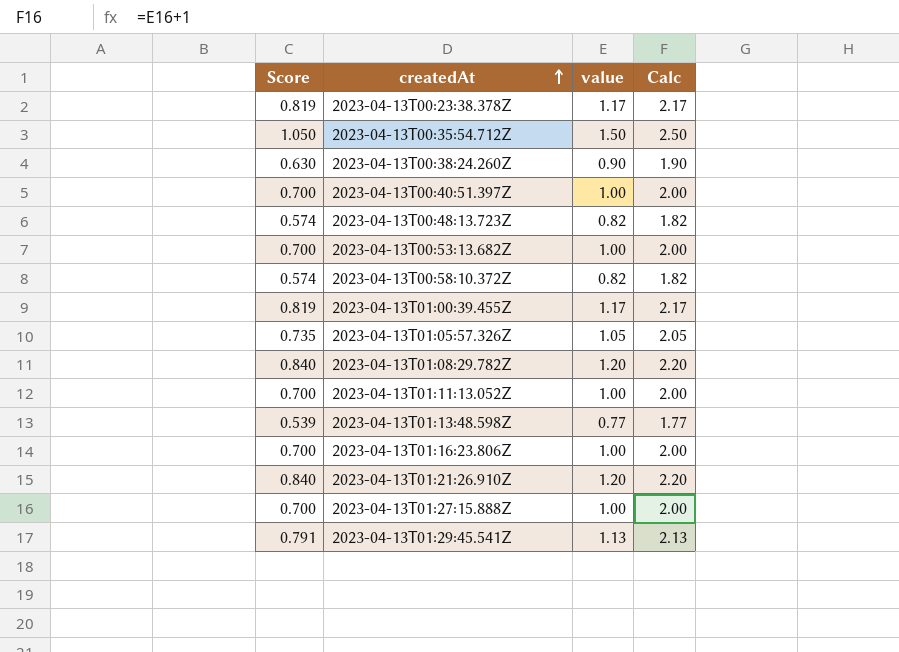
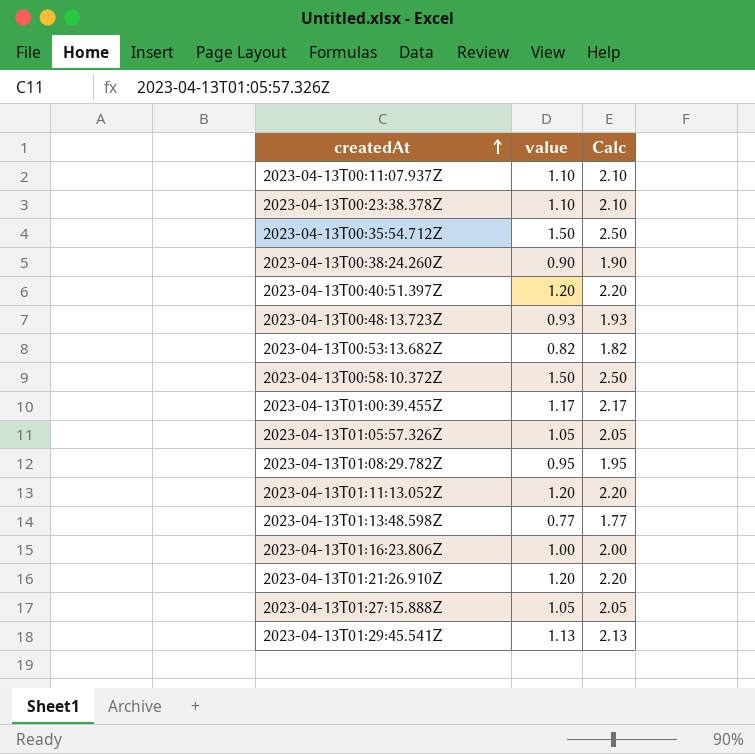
column Score | formula: [value] * 0.7 -> none
row 2023-04-13T00:11:07.937Z: none -> 1.10 | 2.10
2023-04-13T00:23:38.378Z | value: 1.17 -> 1.10
2023-04-13T00:23:38.378Z | Calc: 2.17 -> 2.10
2023-04-13T00:40:51.397Z | value: 1.00 -> 1.20
2023-04-13T00:40:51.397Z | Calc: 2.00 -> 2.20
2023-04-13T00:48:13.723Z | value: 0.82 -> 0.93
2023-04-13T00:48:13.723Z | Calc: 1.82 -> 1.93
2023-04-13T00:53:13.682Z | value: 1.00 -> 0.82
2023-04-13T00:53:13.682Z | Calc: 2.00 -> 1.82
2023-04-13T00:58:10.372Z | value: 0.82 -> 1.50
2023-04-13T00:58:10.372Z | Calc: 1.82 -> 2.50
2023-04-13T01:08:29.782Z | value: 1.20 -> 0.95
2023-04-13T01:08:29.782Z | Calc: 2.20 -> 1.95
2023-04-13T01:11:13.052Z | value: 1.00 -> 1.20
2023-04-13T01:11:13.052Z | Calc: 2.00 -> 2.20
2023-04-13T01:27:15.888Z | value: 1.00 -> 1.05
2023-04-13T01:27:15.888Z | Calc: 2.00 -> 2.05

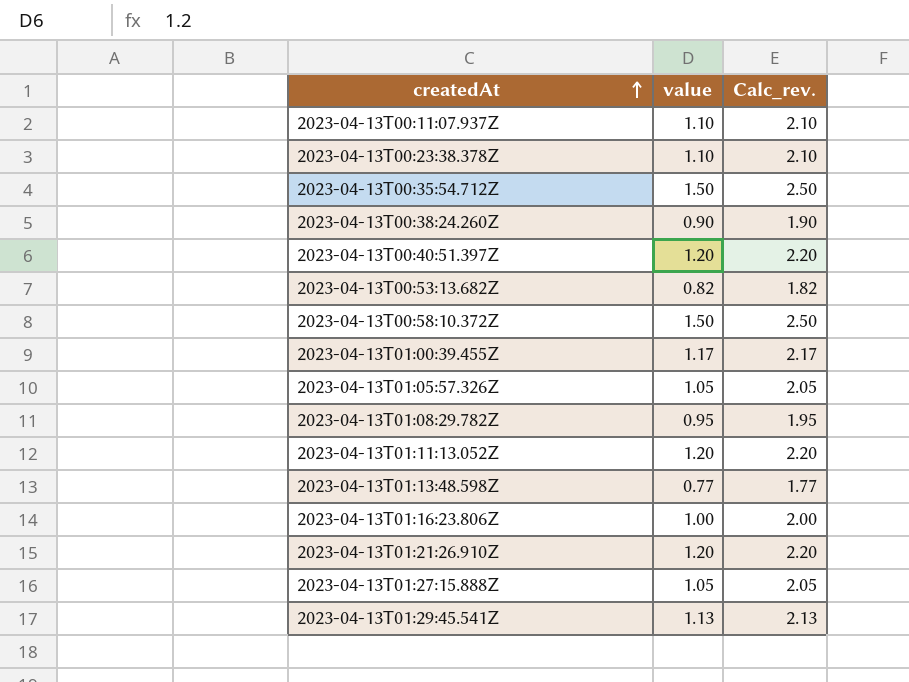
column name: Calc -> Calc_rev.
row 2023-04-13T00:48:13.723Z: 0.93 | 1.93 -> none

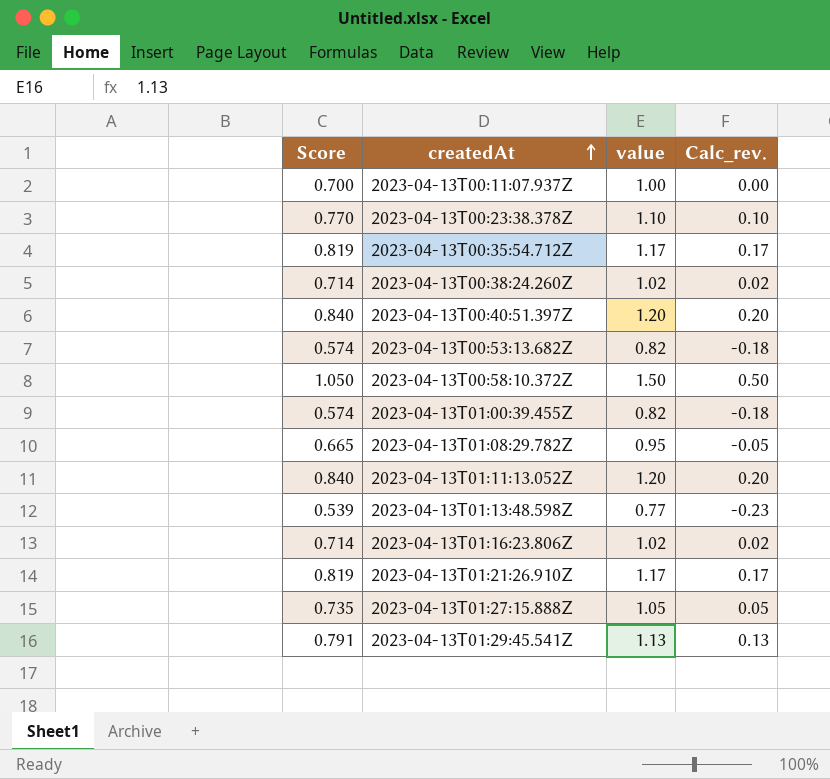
column Score | formula: none -> [value] * 0.7
column Calc_rev. | formula: [value] + 1 -> [value] - 1
row 2023-04-13T01:05:57.326Z: 1.05 | 2.05 -> none
2023-04-13T00:11:07.937Z | value: 1.10 -> 1.00
2023-04-13T00:35:54.712Z | value: 1.50 -> 1.17
2023-04-13T00:38:24.260Z | value: 0.90 -> 1.02
2023-04-13T01:00:39.455Z | value: 1.17 -> 0.82
2023-04-13T01:16:23.806Z | value: 1.00 -> 1.02
2023-04-13T01:21:26.910Z | value: 1.20 -> 1.17

